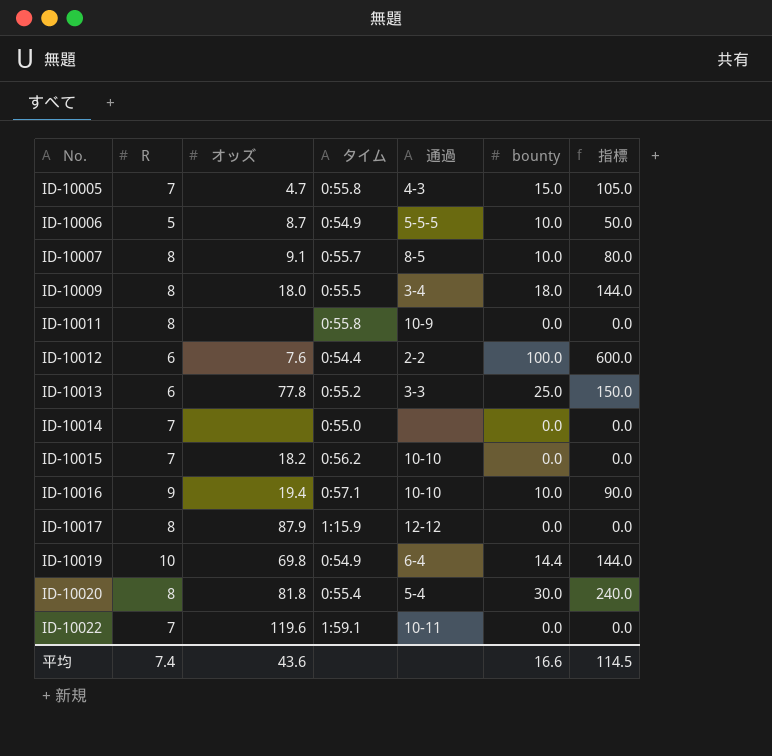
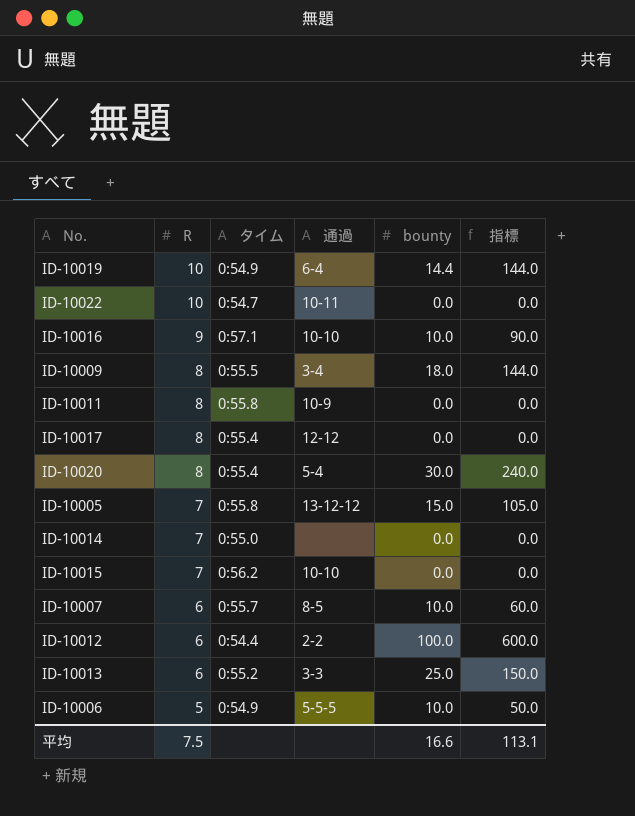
row order: No. ascending -> R descending
column オッズ | position: 3 -> none
ID-10022 | R: 7 -> 10
ID-10022 | タイム: 1:59.1 -> 0:54.7
ID-10017 | タイム: 1:15.9 -> 0:55.4
ID-10005 | 通過: 4-3 -> 13-12-12
ID-10007 | R: 8 -> 6
ID-10007 | 指標: 80.0 -> 60.0
平均 | R: 7.4 -> 7.5
平均 | 指標: 114.5 -> 113.1

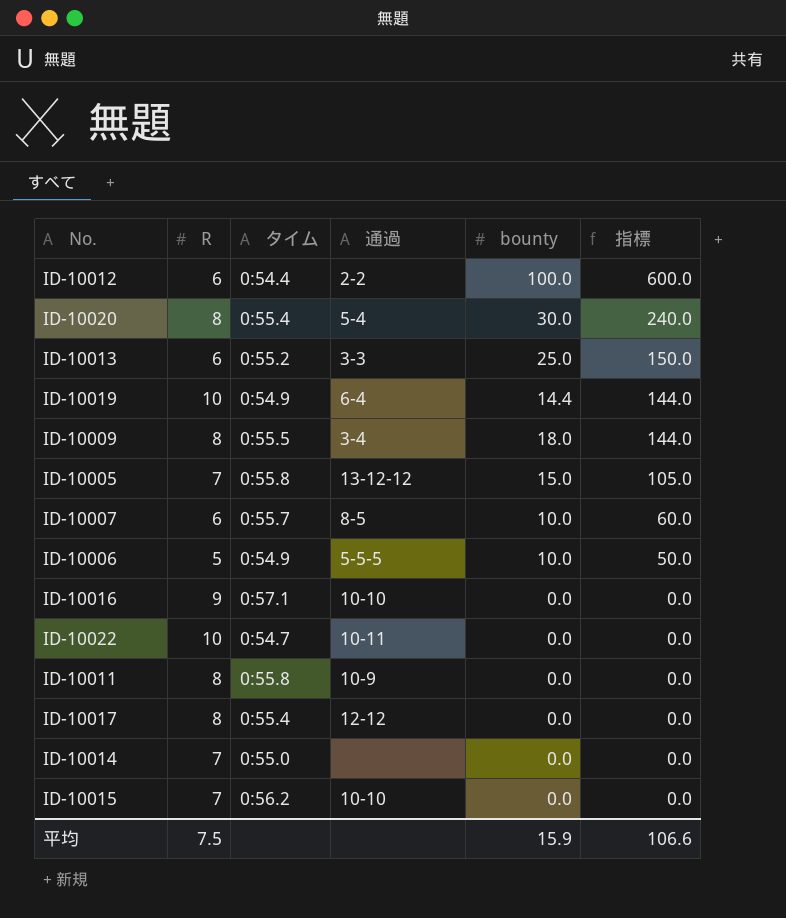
row order: R descending -> 指標 descending
ID-10016 | bounty: 10.0 -> 0.0
ID-10016 | 指標: 90.0 -> 0.0
平均 | bounty: 16.6 -> 15.9
平均 | 指標: 113.1 -> 106.6

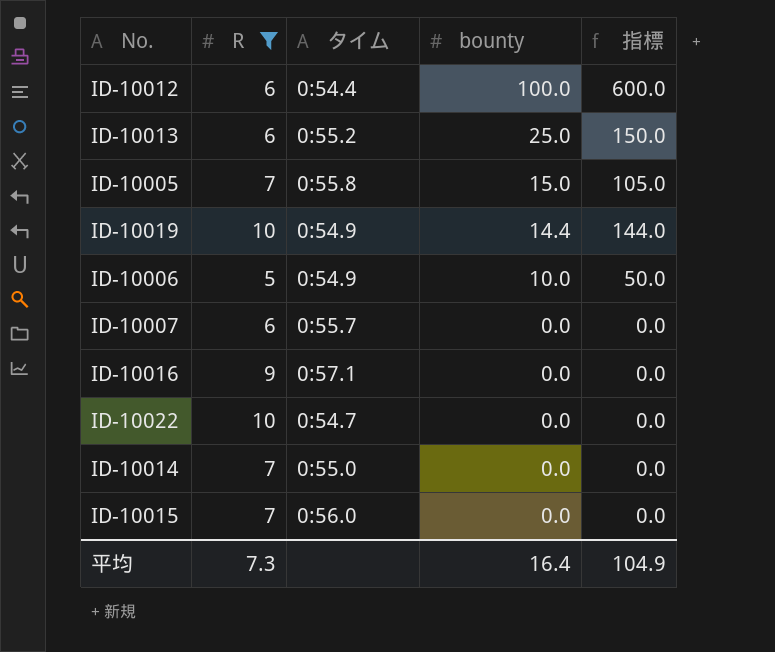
filter: none -> R != 8
row order: 指標 descending -> bounty descending
column 通過 | position: 4 -> none
ID-10007 | bounty: 10.0 -> 0.0
ID-10007 | 指標: 60.0 -> 0.0
ID-10015 | タイム: 0:56.2 -> 0:56.0
平均 | R: 7.5 -> 7.3
平均 | bounty: 15.9 -> 16.4
平均 | 指標: 106.6 -> 104.9

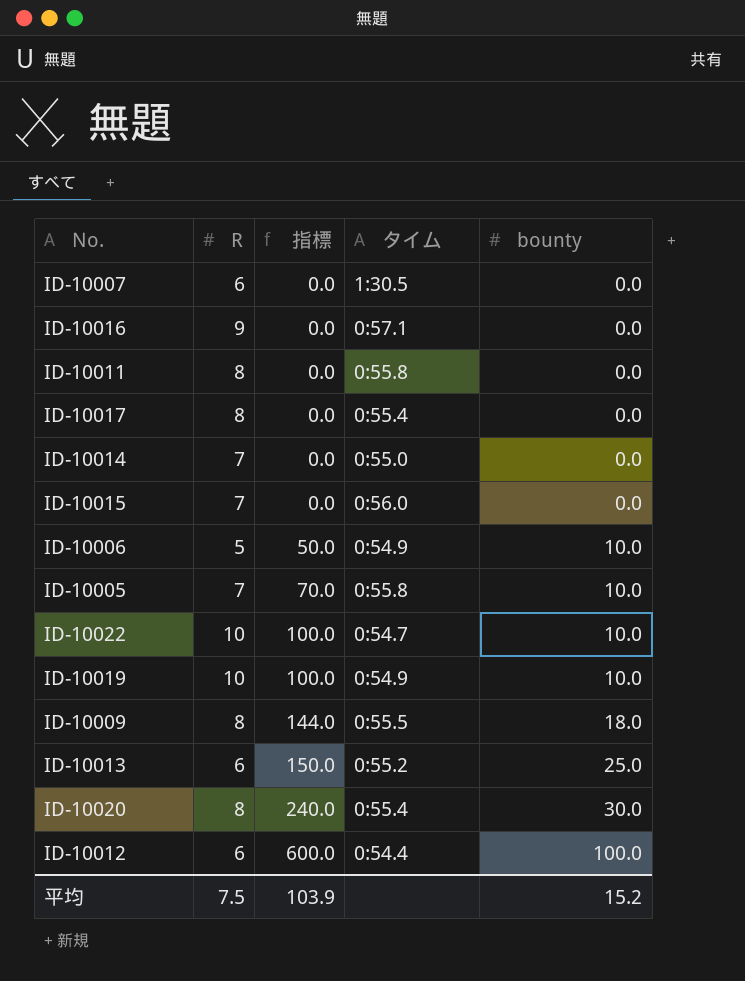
filter: R != 8 -> none
row order: bounty descending -> 指標 ascending
column 指標 | position: 5 -> 3
ID-10007 | タイム: 0:55.7 -> 1:30.5
ID-10005 | 指標: 105.0 -> 70.0
ID-10005 | bounty: 15.0 -> 10.0
ID-10022 | 指標: 0.0 -> 100.0
ID-10022 | bounty: 0.0 -> 10.0
ID-10019 | 指標: 144.0 -> 100.0
ID-10019 | bounty: 14.4 -> 10.0
平均 | R: 7.3 -> 7.5
平均 | 指標: 104.9 -> 103.9
平均 | bounty: 16.4 -> 15.2

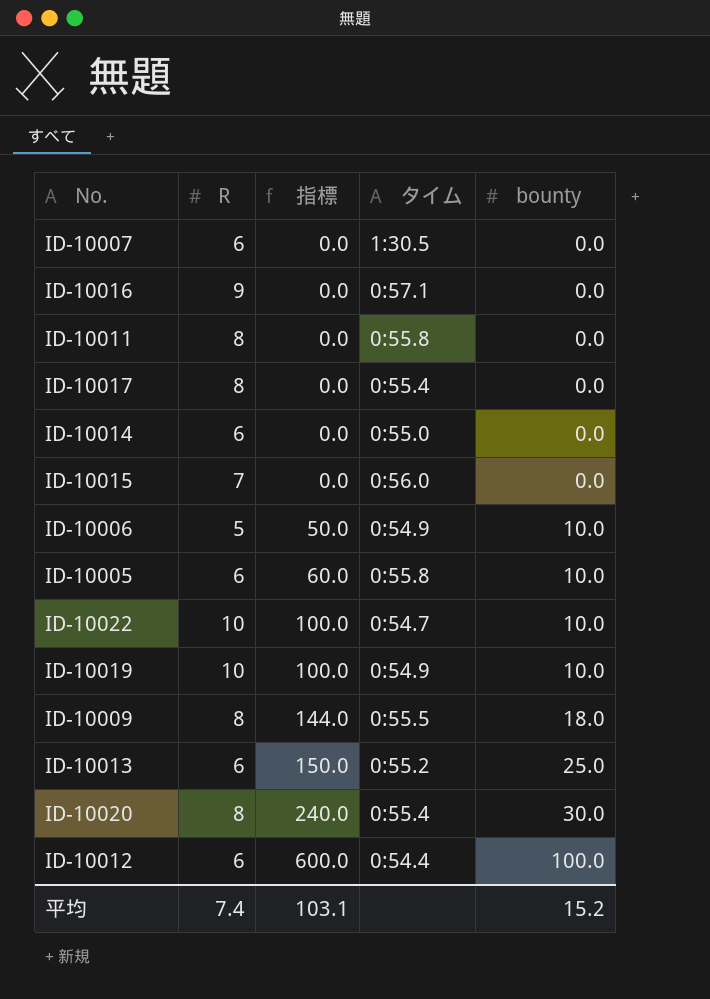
ID-10014 | R: 7 -> 6
ID-10005 | R: 7 -> 6
ID-10005 | 指標: 70.0 -> 60.0
平均 | R: 7.5 -> 7.4
平均 | 指標: 103.9 -> 103.1

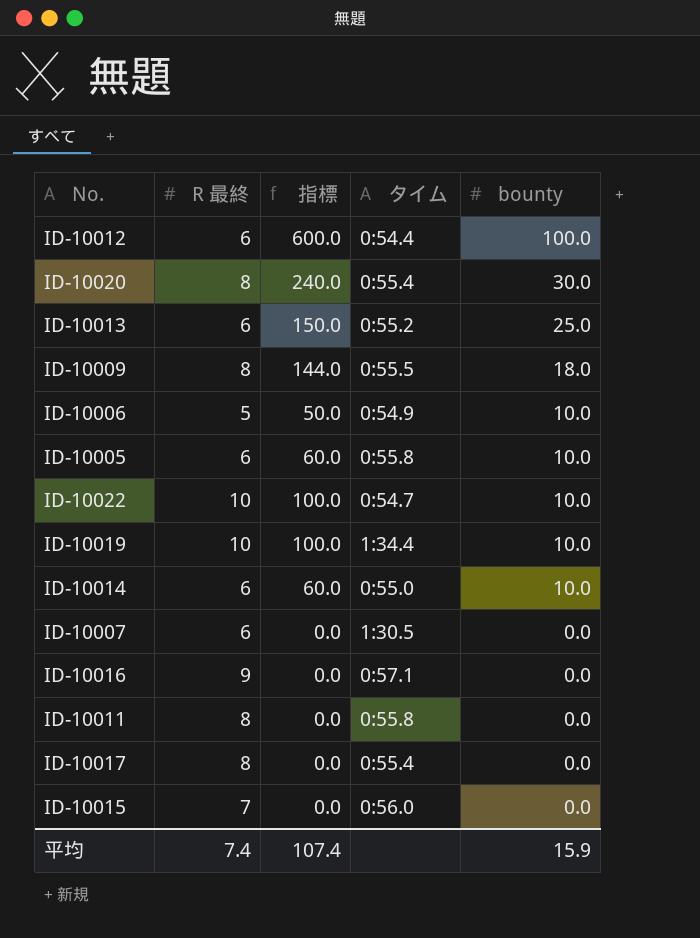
row order: 指標 ascending -> bounty descending
column name: R -> R 最終
ID-10019 | タイム: 0:54.9 -> 1:34.4
ID-10014 | 指標: 0.0 -> 60.0
ID-10014 | bounty: 0.0 -> 10.0
平均 | 指標: 103.1 -> 107.4
平均 | bounty: 15.2 -> 15.9

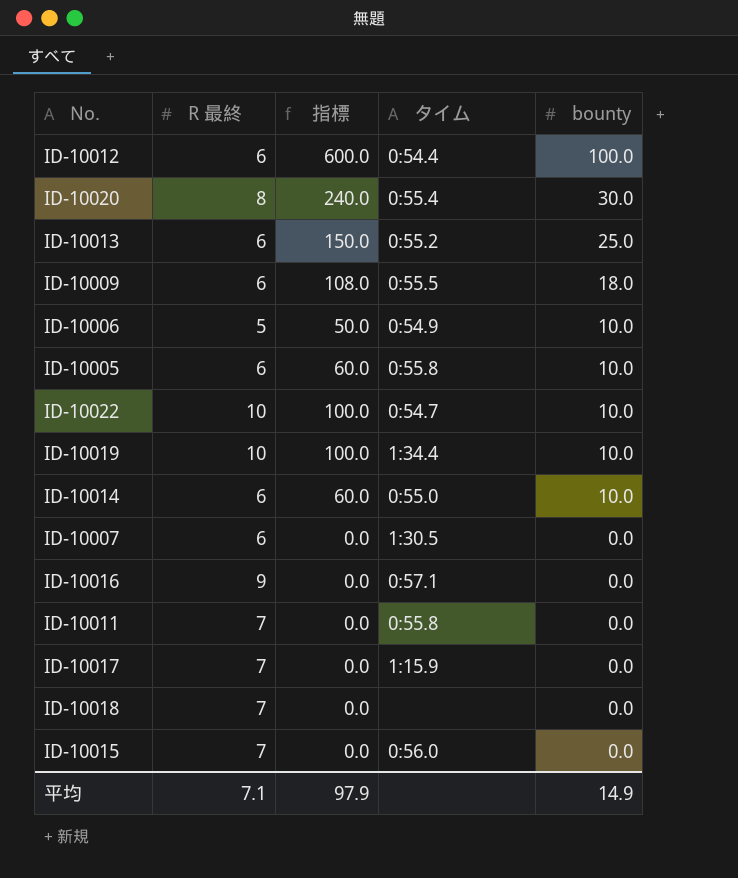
ID-10009 | R 最終: 8 -> 6
ID-10009 | 指標: 144.0 -> 108.0
ID-10011 | R 最終: 8 -> 7
ID-10017 | R 最終: 8 -> 7
ID-10017 | タイム: 0:55.4 -> 1:15.9
row ID-10018: none -> 7 | 0.0 | none | 0.0
平均 | R 最終: 7.4 -> 7.1
平均 | 指標: 107.4 -> 97.9
平均 | bounty: 15.9 -> 14.9

